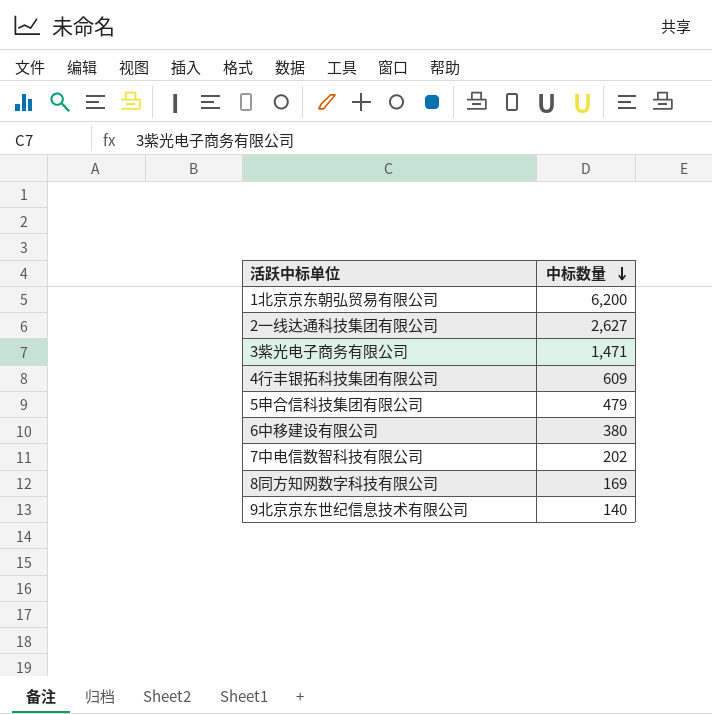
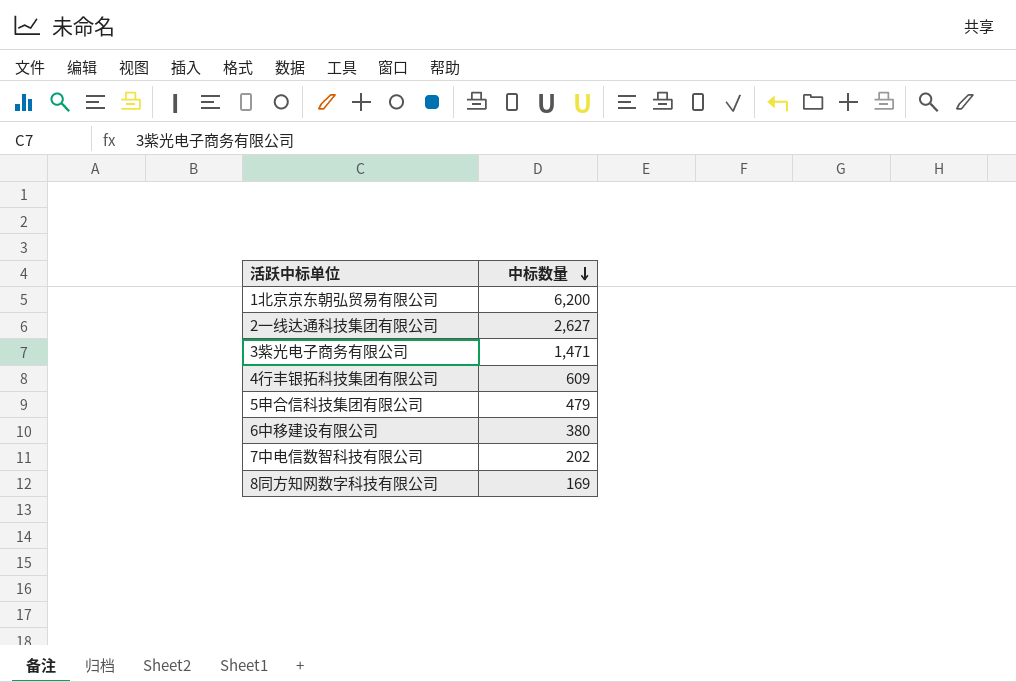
row 9北京京东世纪信息技术有限公司: 140 -> none

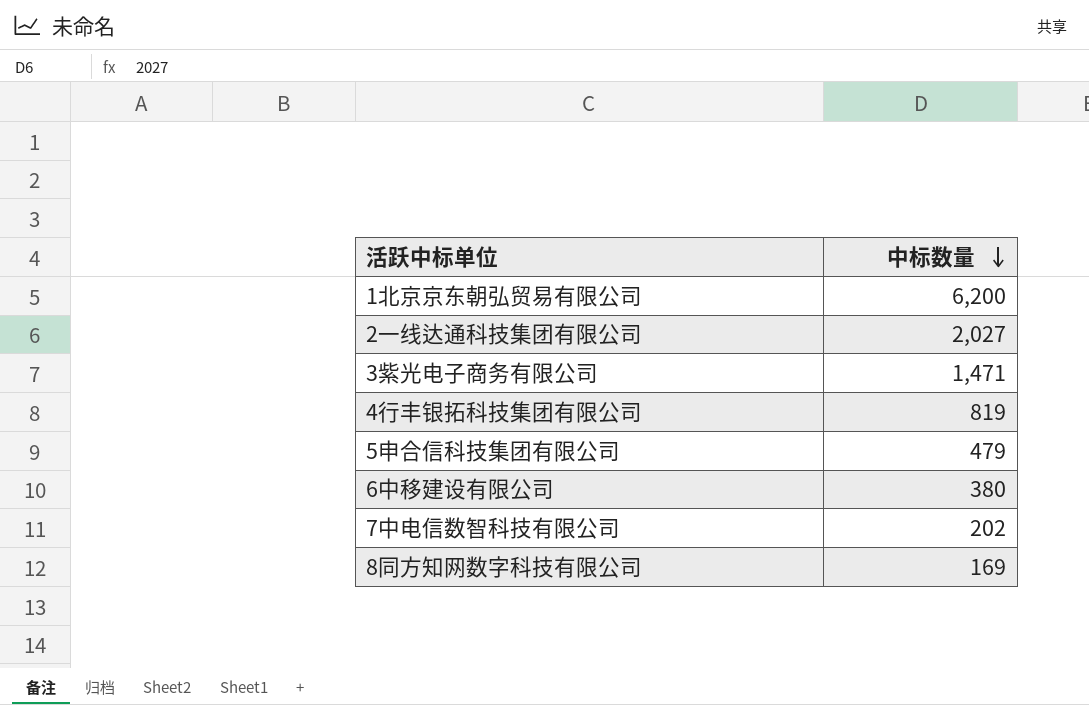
2一线达通科技集团有限公司 | 中标数量: 2,627 -> 2,027
4行丰银拓科技集团有限公司 | 中标数量: 609 -> 819

